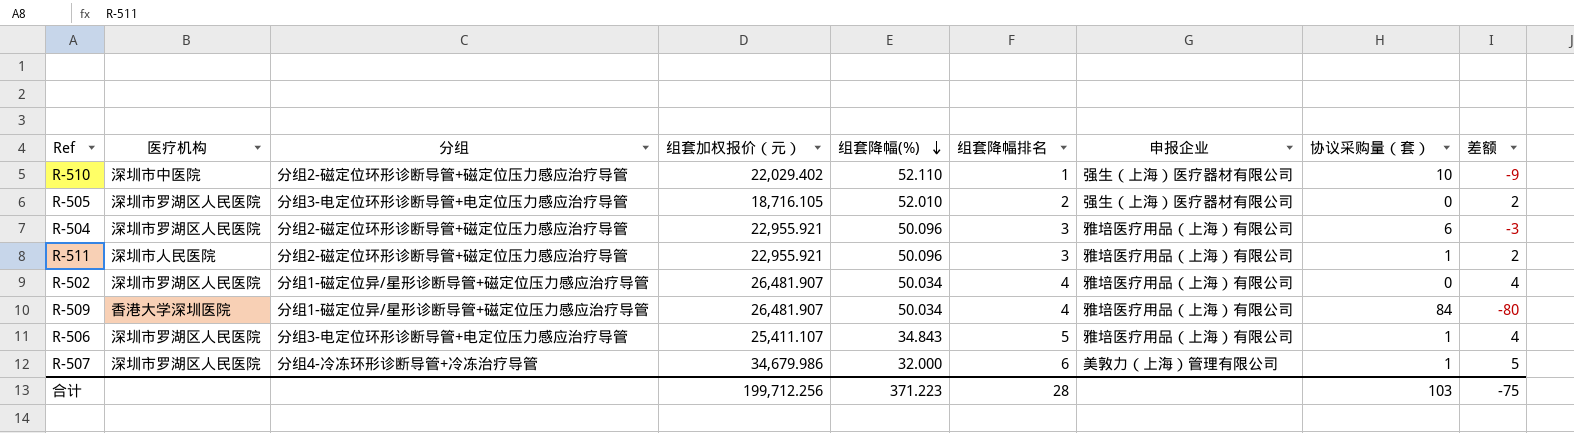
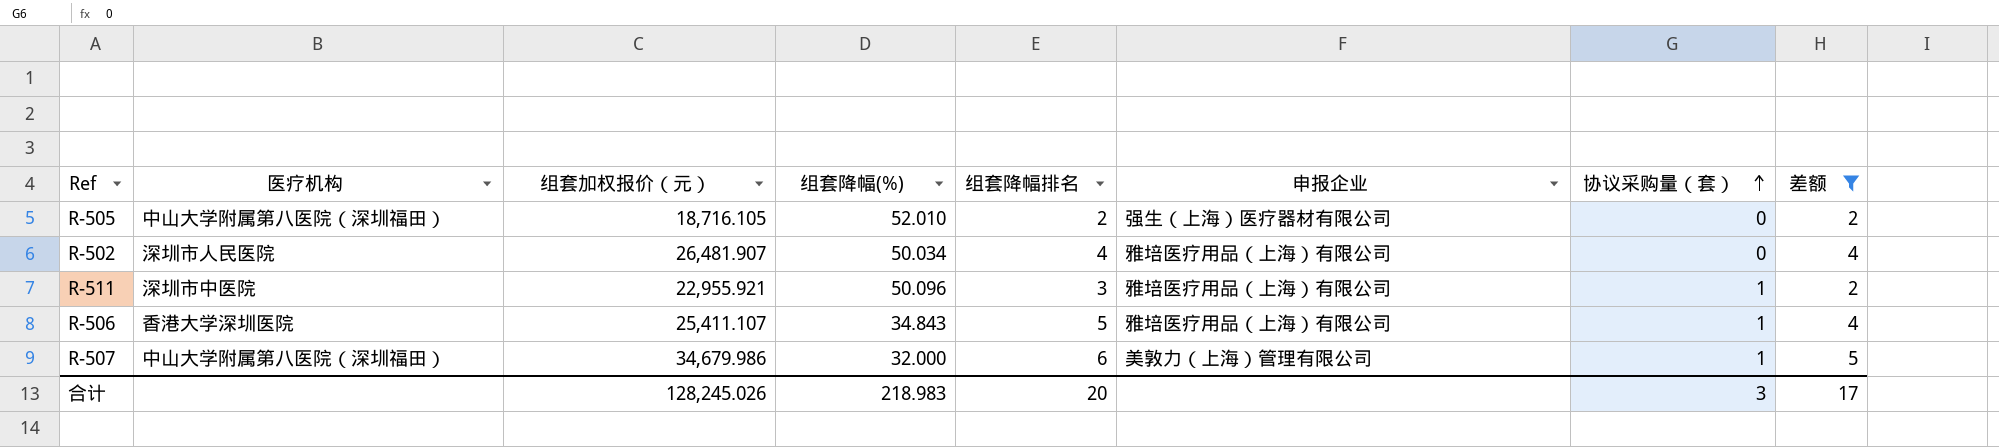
filter: none -> 差额 >= 2
row order: 组套降幅(%) descending -> 协议采购量（套） ascending
column 分组 | position: 3 -> none
R-505 | 医疗机构: 深圳市罗湖区人民医院 -> 中山大学附属第八医院（深圳福田）
R-502 | 医疗机构: 深圳市罗湖区人民医院 -> 深圳市人民医院
R-511 | 医疗机构: 深圳市人民医院 -> 深圳市中医院
R-506 | 医疗机构: 深圳市罗湖区人民医院 -> 香港大学深圳医院
R-507 | 医疗机构: 深圳市罗湖区人民医院 -> 中山大学附属第八医院（深圳福田）
合计 | 组套加权报价（元）: 199,712.256 -> 128,245.026
合计 | 组套降幅(%): 371.223 -> 218.983
合计 | 组套降幅排名: 28 -> 20
合计 | 协议采购量（套）: 103 -> 3
合计 | 差额: -75 -> 17

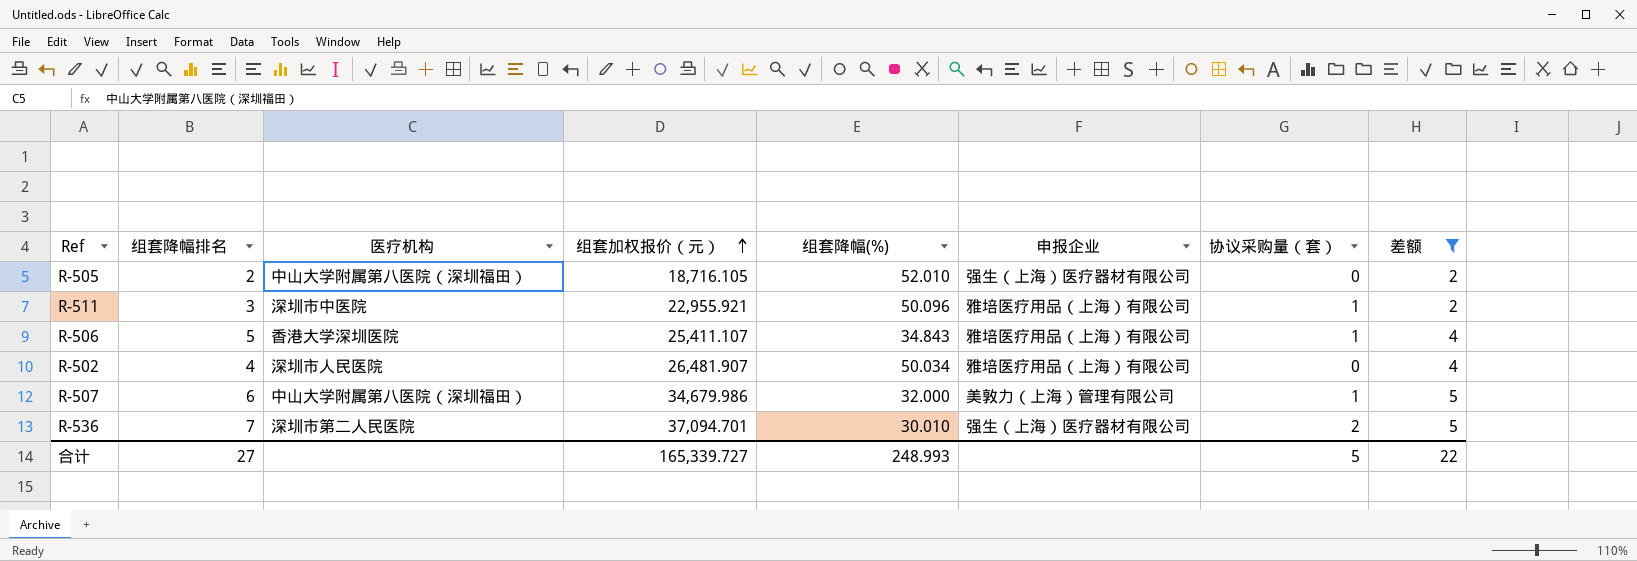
row order: 协议采购量（套） ascending -> 组套加权报价（元） ascending
column 组套降幅排名 | position: 5 -> 2
row R-536: none -> 7 | 深圳市第二人民医院 | 37,094.701 | 30.010 | 强生（上海）医疗器材有限公司 | 2 | 5
合计 | 组套降幅排名: 20 -> 27
合计 | 组套加权报价（元）: 128,245.026 -> 165,339.727
合计 | 组套降幅(%): 218.983 -> 248.993
合计 | 协议采购量（套）: 3 -> 5
合计 | 差额: 17 -> 22

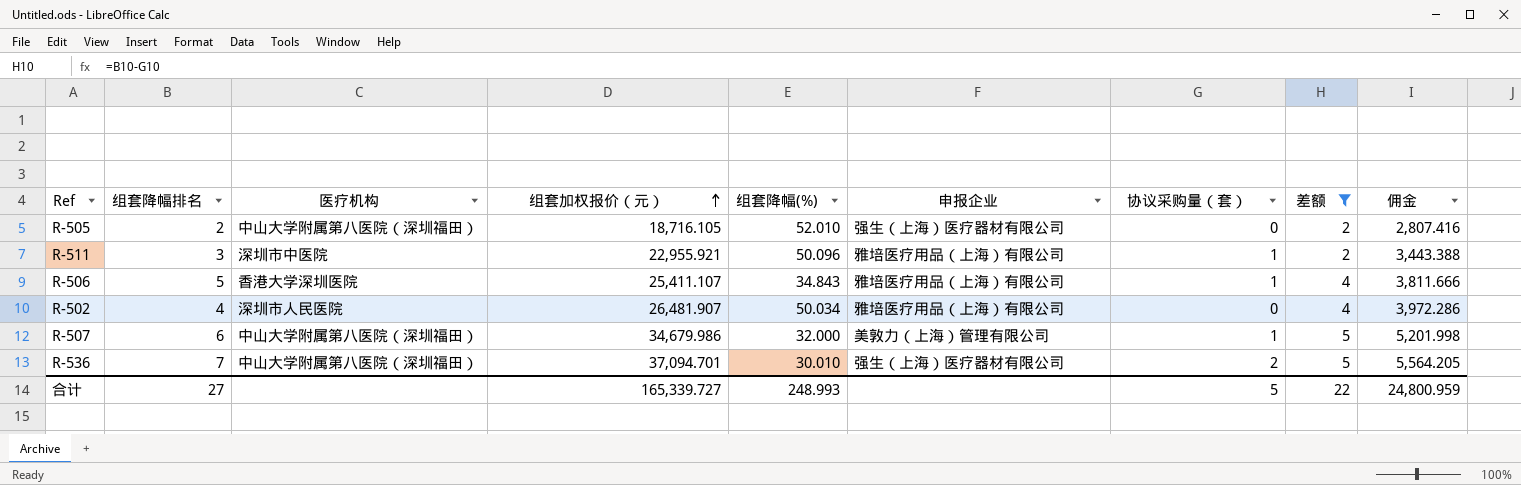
column 佣金 | formula: none -> [组套加权报价（元）] * 0.15
R-536 | 医疗机构: 深圳市第二人民医院 -> 中山大学附属第八医院（深圳福田）

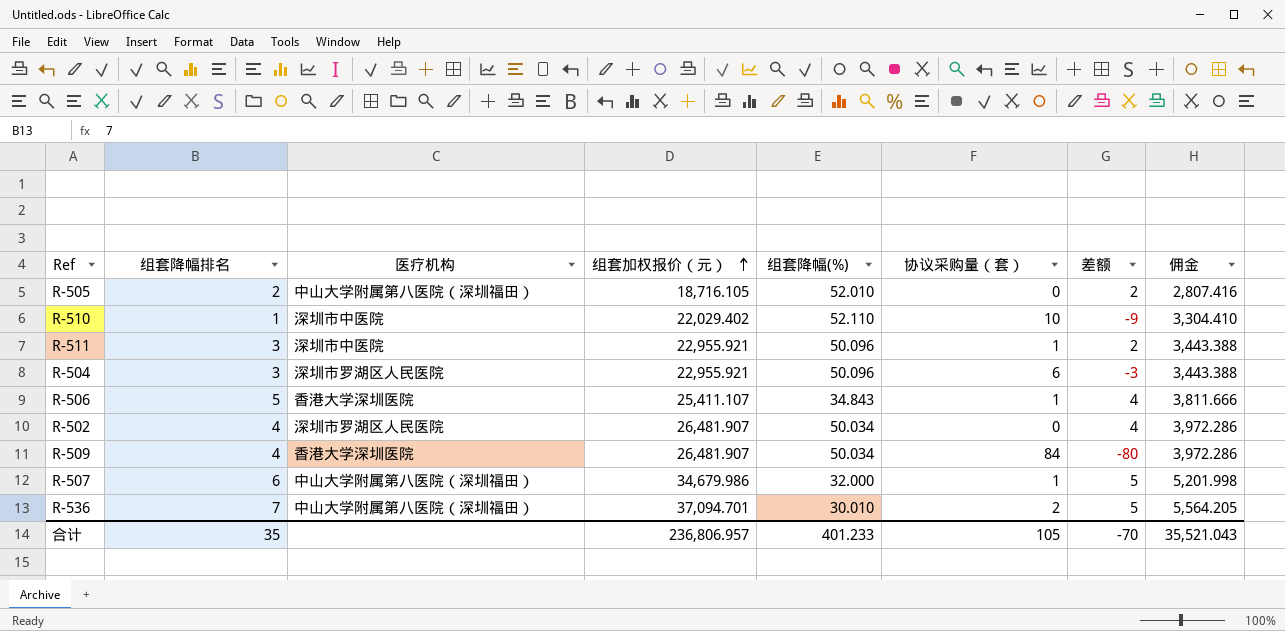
filter: 差额 >= 2 -> none
column 申报企业 | position: 6 -> none
R-502 | 医疗机构: 深圳市人民医院 -> 深圳市罗湖区人民医院
合计 | 组套降幅排名: 27 -> 35
合计 | 组套加权报价（元）: 165,339.727 -> 236,806.957
合计 | 组套降幅(%): 248.993 -> 401.233
合计 | 协议采购量（套）: 5 -> 105
合计 | 差额: 22 -> -70
合计 | 佣金: 24,800.959 -> 35,521.043

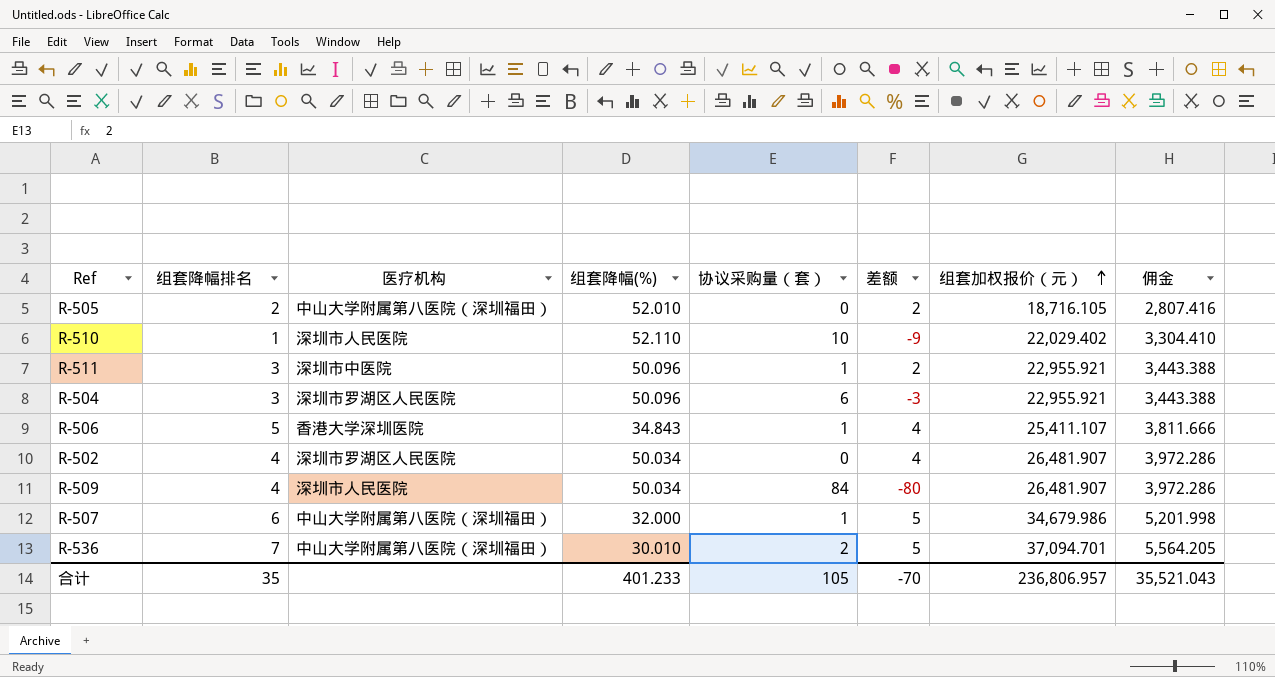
column 组套加权报价（元） | position: 4 -> 7
R-510 | 医疗机构: 深圳市中医院 -> 深圳市人民医院
R-509 | 医疗机构: 香港大学深圳医院 -> 深圳市人民医院

